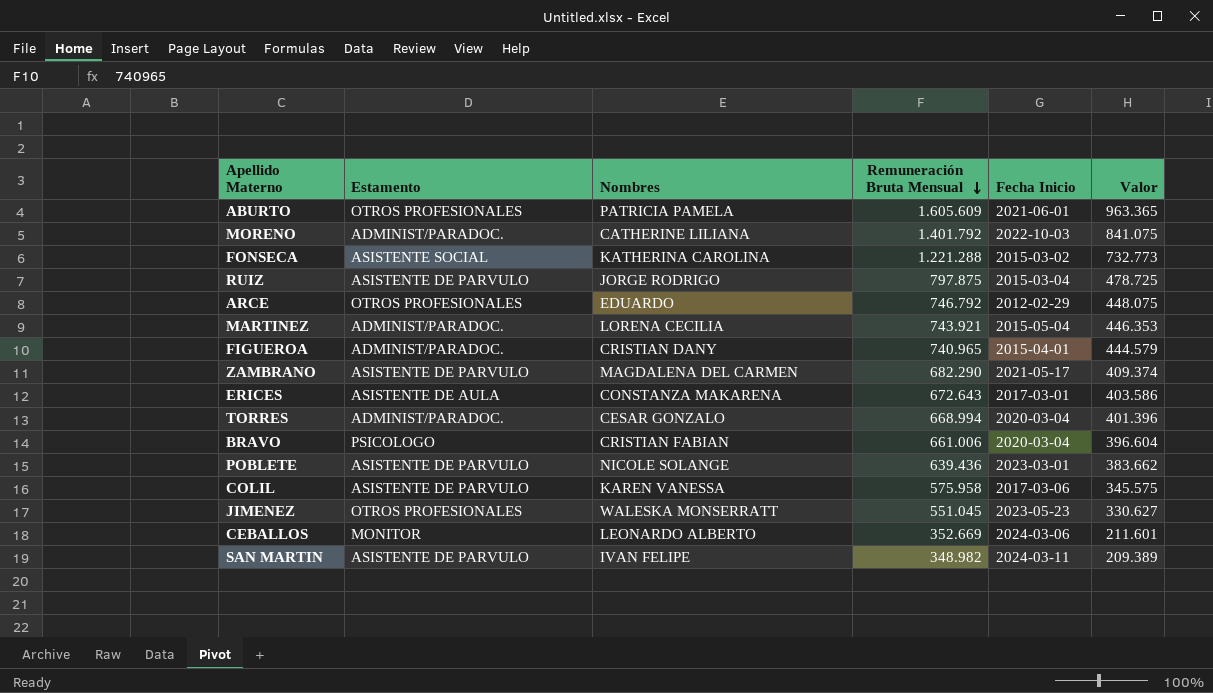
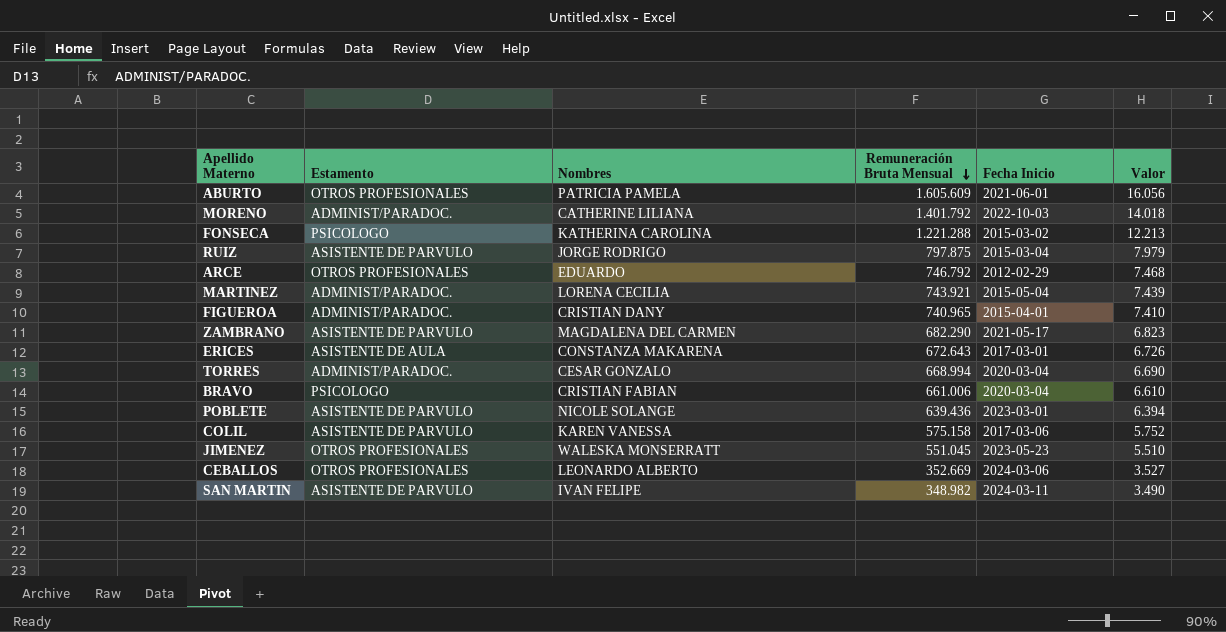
column Valor | formula: [Remuneración Bruta Mensual] * 0,6 -> [Remuneración Bruta Mensual] * 0,01
FONSECA | Estamento: ASISTENTE SOCIAL -> PSICOLOGO
COLIL | Remuneración Bruta Mensual: 575.958 -> 575.158
CEBALLOS | Estamento: MONITOR -> OTROS PROFESIONALES

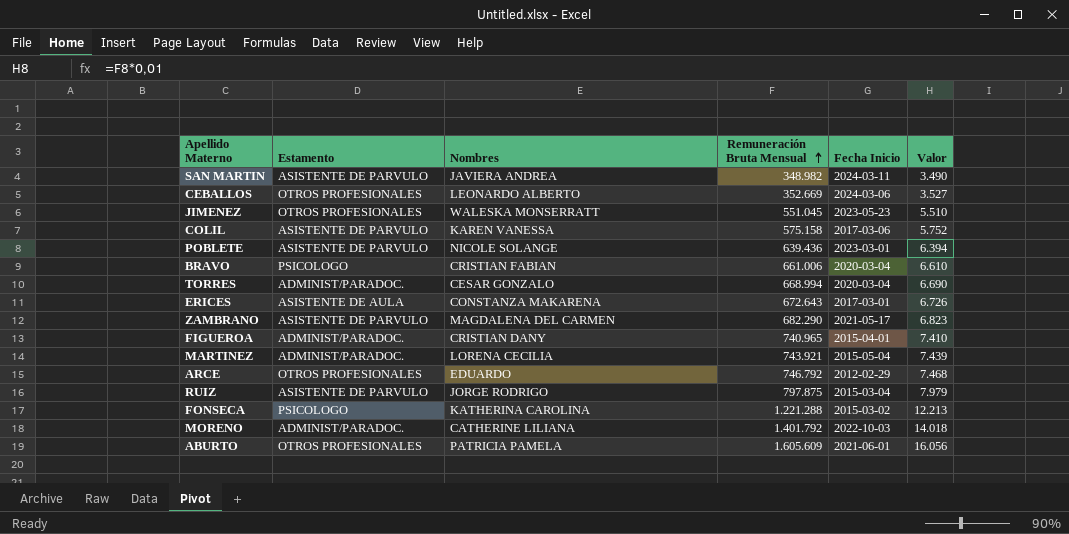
row order: Remuneración Bruta Mensual descending -> Remuneración Bruta Mensual ascending
SAN MARTIN | Nombres: IVAN FELIPE -> JAVIERA ANDREA

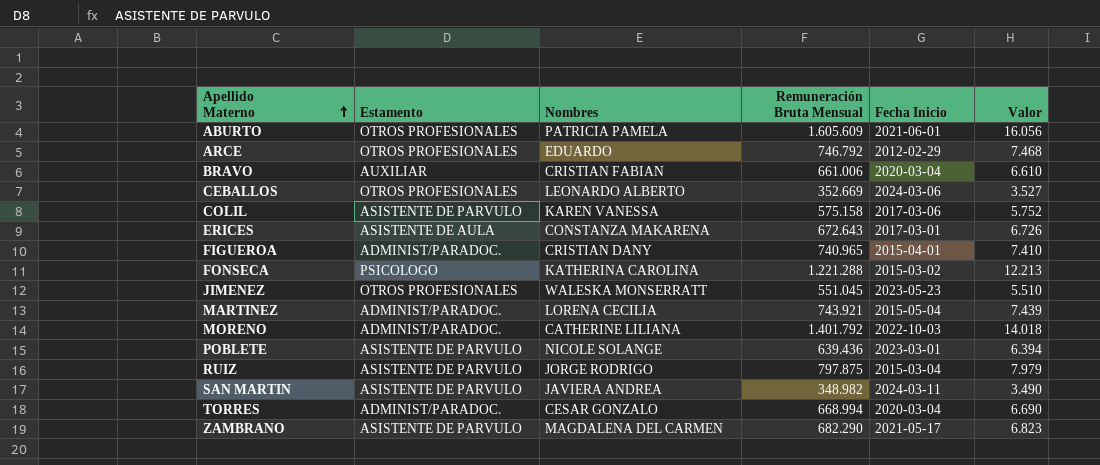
row order: Remuneración Bruta Mensual ascending -> Apellido Materno ascending
BRAVO | Estamento: PSICOLOGO -> AUXILIAR

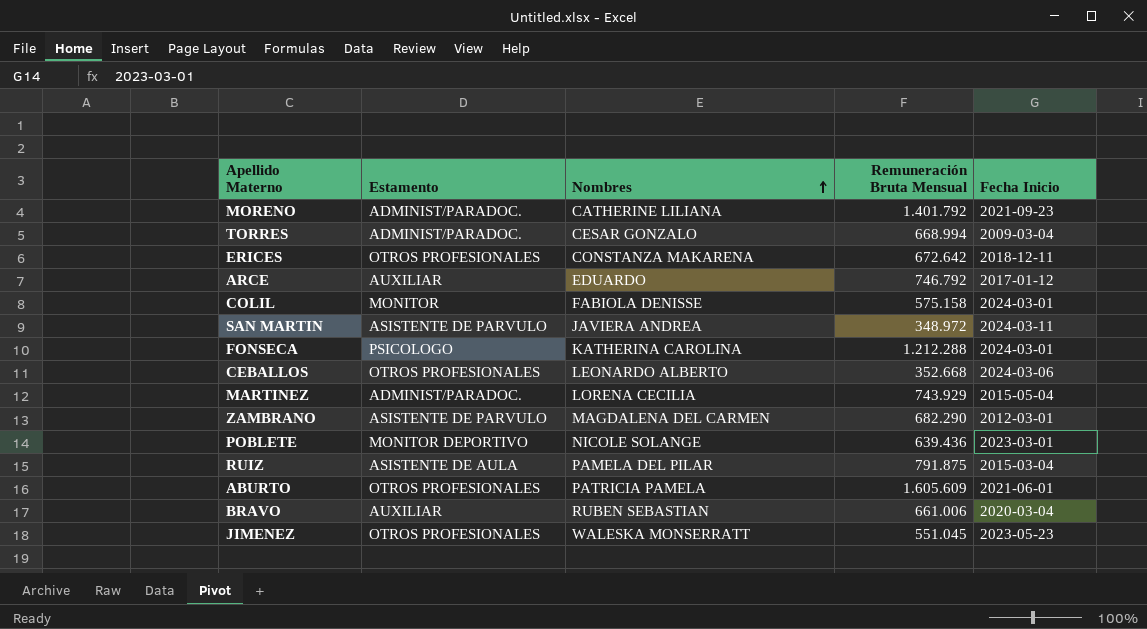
row order: Apellido Materno ascending -> Nombres ascending
column Valor | formula: [Remuneración Bruta Mensual] * 0,01 -> none
row FIGUEROA: ADMINIST/PARADOC. | CRISTIAN DANY | 740.965 | 2015-04-01 | 7.410 -> none
MORENO | Fecha Inicio: 2022-10-03 -> 2021-09-23
TORRES | Fecha Inicio: 2020-03-04 -> 2009-03-04
ERICES | Estamento: ASISTENTE DE AULA -> OTROS PROFESIONALES
ERICES | Remuneración Bruta Mensual: 672.643 -> 672.642
ERICES | Fecha Inicio: 2017-03-01 -> 2018-12-11
ARCE | Estamento: OTROS PROFESIONALES -> AUXILIAR
ARCE | Fecha Inicio: 2012-02-29 -> 2017-01-12
COLIL | Estamento: ASISTENTE DE PARVULO -> MONITOR
COLIL | Nombres: KAREN VANESSA -> FABIOLA DENISSE
COLIL | Fecha Inicio: 2017-03-06 -> 2024-03-01
SAN MARTIN | Remuneración Bruta Mensual: 348.982 -> 348.972
FONSECA | Remuneración Bruta Mensual: 1.221.288 -> 1.212.288
FONSECA | Fecha Inicio: 2015-03-02 -> 2024-03-01
CEBALLOS | Remuneración Bruta Mensual: 352.669 -> 352.668
MARTINEZ | Remuneración Bruta Mensual: 743.921 -> 743.929
ZAMBRANO | Fecha Inicio: 2021-05-17 -> 2012-03-01
POBLETE | Estamento: ASISTENTE DE PARVULO -> MONITOR DEPORTIVO
RUIZ | Estamento: ASISTENTE DE PARVULO -> ASISTENTE DE AULA
RUIZ | Nombres: JORGE RODRIGO -> PAMELA DEL PILAR
RUIZ | Remuneración Bruta Mensual: 797.875 -> 791.875
BRAVO | Nombres: CRISTIAN FABIAN -> RUBEN SEBASTIAN

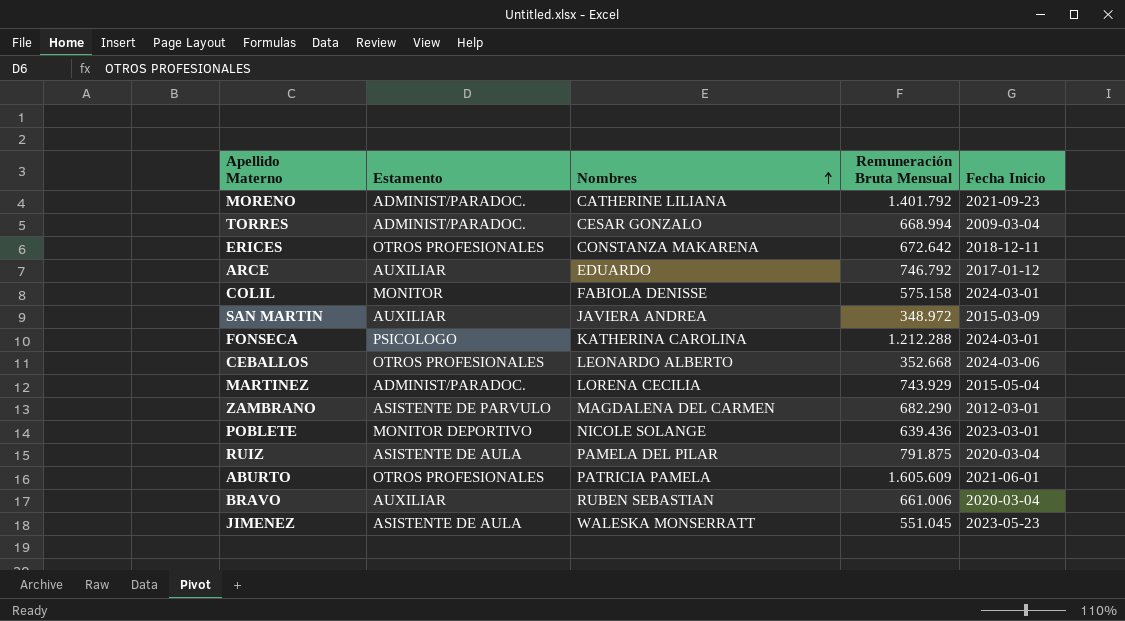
SAN MARTIN | Estamento: ASISTENTE DE PARVULO -> AUXILIAR
SAN MARTIN | Fecha Inicio: 2024-03-11 -> 2015-03-09
RUIZ | Fecha Inicio: 2015-03-04 -> 2020-03-04
JIMENEZ | Estamento: OTROS PROFESIONALES -> ASISTENTE DE AULA

